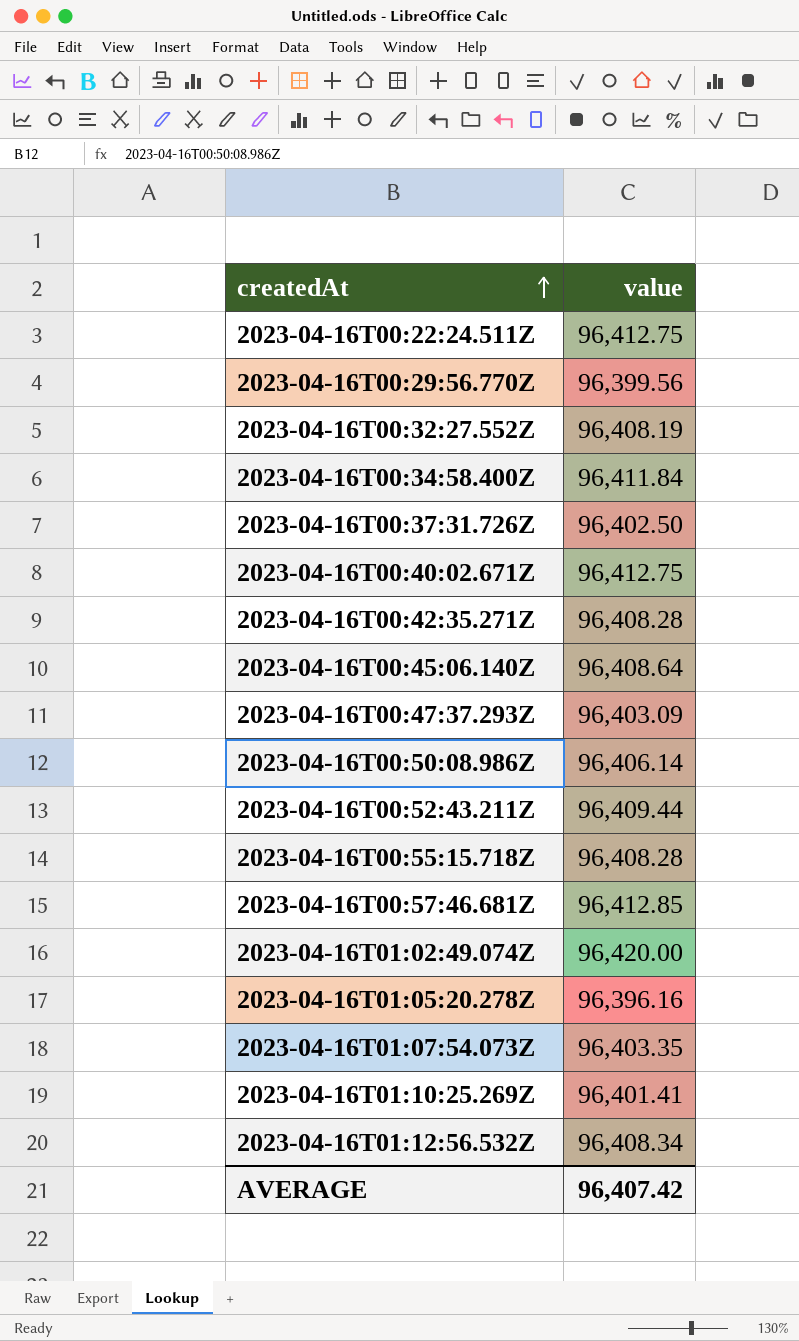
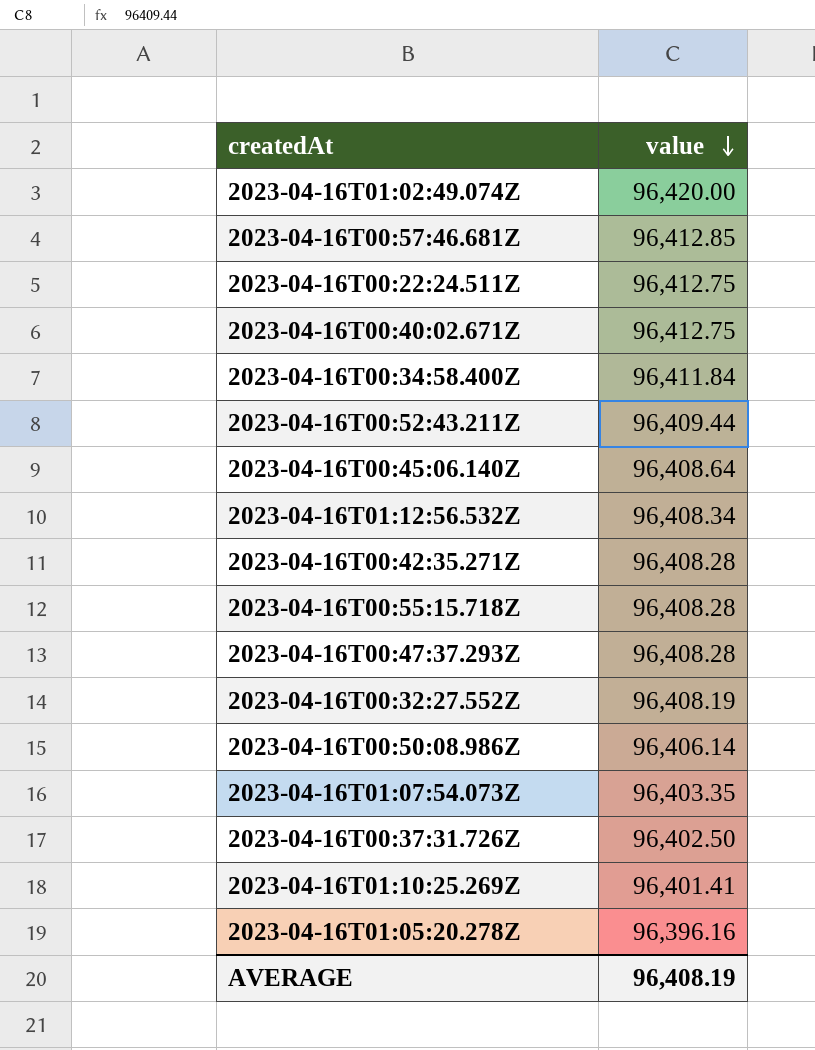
row order: createdAt ascending -> value descending
row 2023-04-16T00:29:56.770Z: 96,399.56 -> none
2023-04-16T00:47:37.293Z | value: 96,403.09 -> 96,408.28
AVERAGE | value: 96,407.42 -> 96,408.19

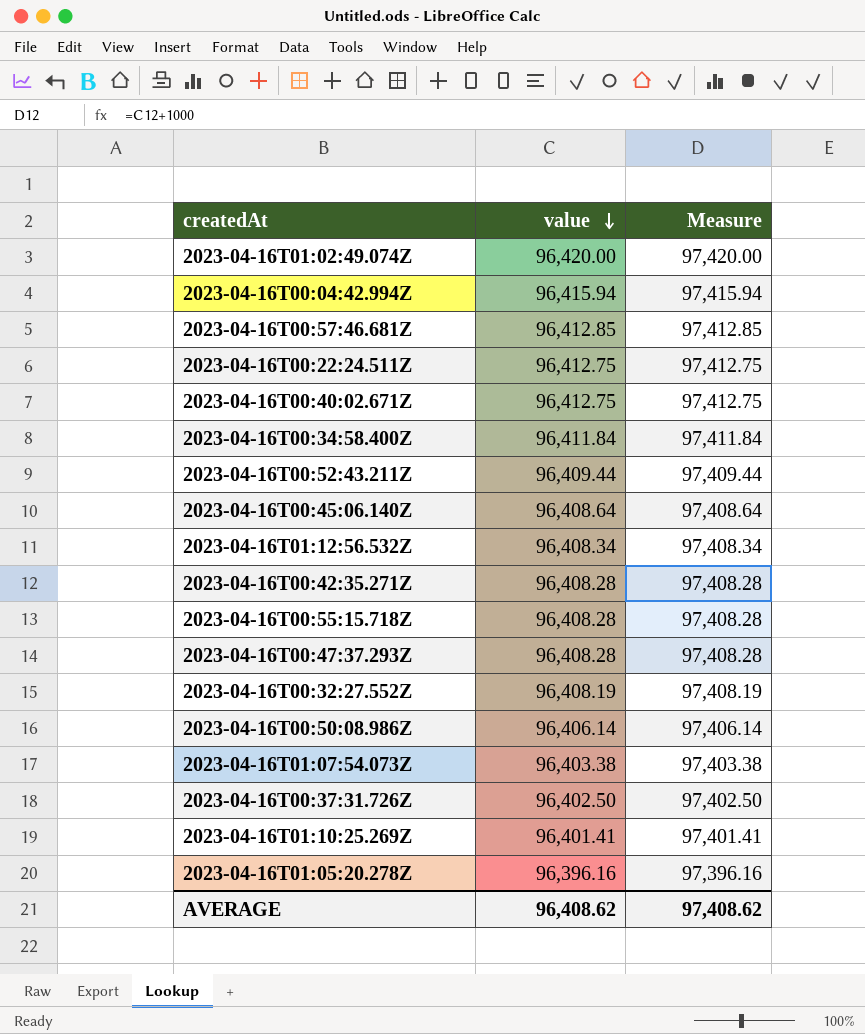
column Measure | formula: none -> [value] + 1000
row 2023-04-16T00:04:42.994Z: none -> 96,415.94 | 97,415.94
2023-04-16T01:07:54.073Z | value: 96,403.35 -> 96,403.38
AVERAGE | value: 96,408.19 -> 96,408.62

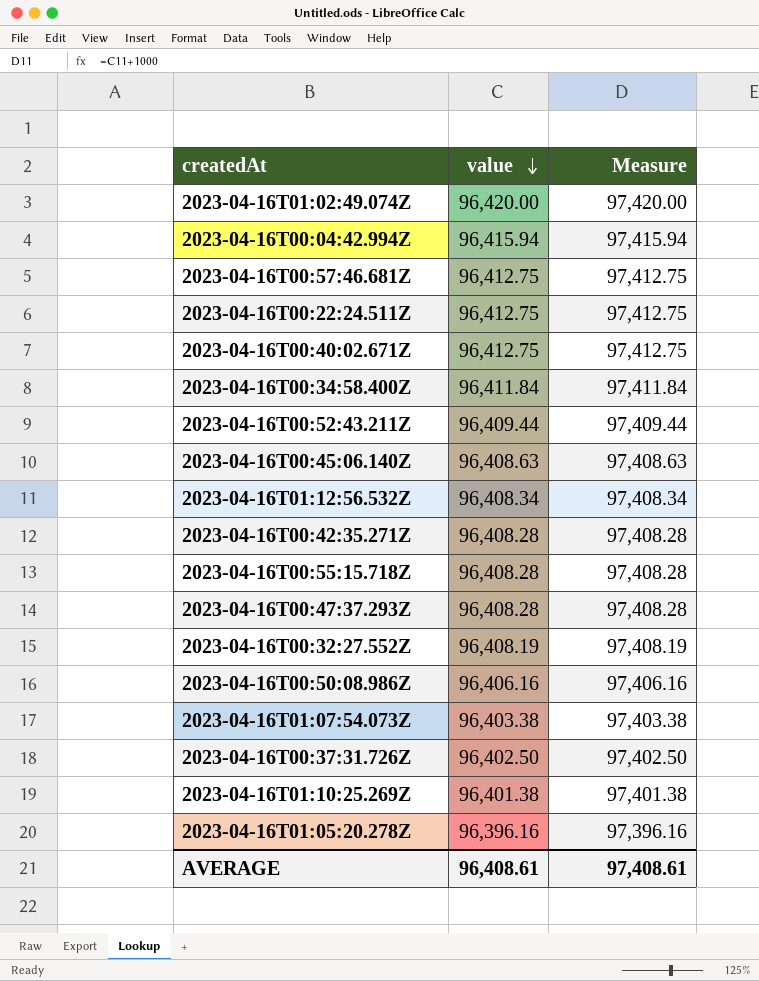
2023-04-16T00:57:46.681Z | value: 96,412.85 -> 96,412.75
2023-04-16T00:57:46.681Z | Measure: 97,412.85 -> 97,412.75
2023-04-16T00:45:06.140Z | value: 96,408.64 -> 96,408.63
2023-04-16T00:45:06.140Z | Measure: 97,408.64 -> 97,408.63
2023-04-16T00:50:08.986Z | value: 96,406.14 -> 96,406.16
2023-04-16T00:50:08.986Z | Measure: 97,406.14 -> 97,406.16
2023-04-16T01:10:25.269Z | value: 96,401.41 -> 96,401.38
2023-04-16T01:10:25.269Z | Measure: 97,401.41 -> 97,401.38
AVERAGE | value: 96,408.62 -> 96,408.61
AVERAGE | Measure: 97,408.62 -> 97,408.61

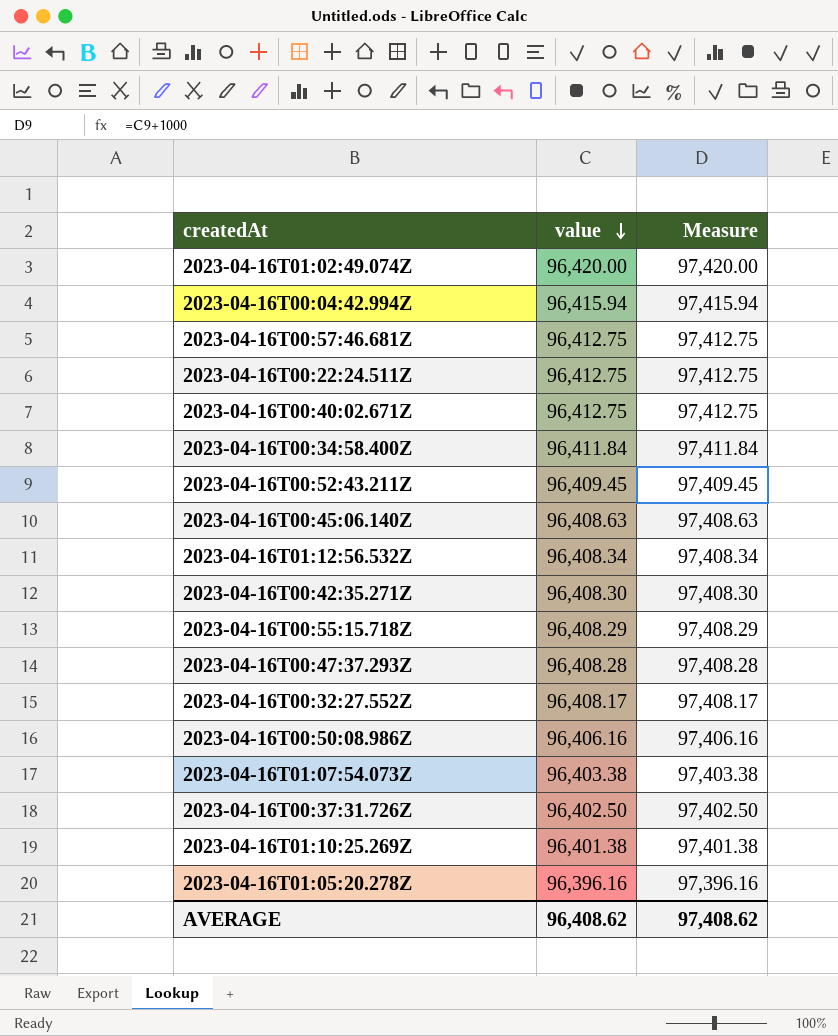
2023-04-16T00:52:43.211Z | value: 96,409.44 -> 96,409.45
2023-04-16T00:52:43.211Z | Measure: 97,409.44 -> 97,409.45
2023-04-16T00:42:35.271Z | value: 96,408.28 -> 96,408.30
2023-04-16T00:42:35.271Z | Measure: 97,408.28 -> 97,408.30
2023-04-16T00:55:15.718Z | value: 96,408.28 -> 96,408.29
2023-04-16T00:55:15.718Z | Measure: 97,408.28 -> 97,408.29
2023-04-16T00:32:27.552Z | value: 96,408.19 -> 96,408.17
2023-04-16T00:32:27.552Z | Measure: 97,408.19 -> 97,408.17
AVERAGE | value: 96,408.61 -> 96,408.62
AVERAGE | Measure: 97,408.61 -> 97,408.62

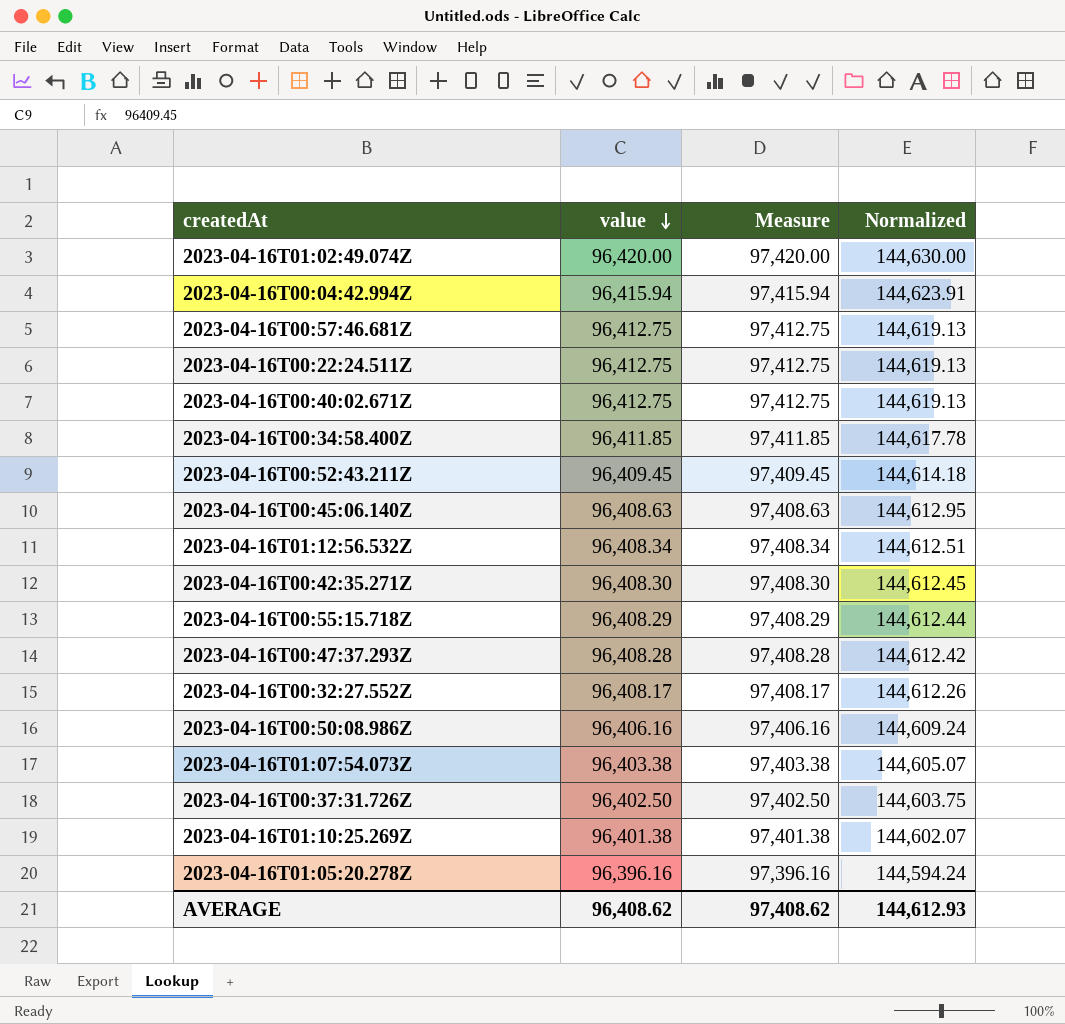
column Normalized | formula: none -> [value] * 1.5
2023-04-16T00:34:58.400Z | value: 96,411.84 -> 96,411.85
2023-04-16T00:34:58.400Z | Measure: 97,411.84 -> 97,411.85

